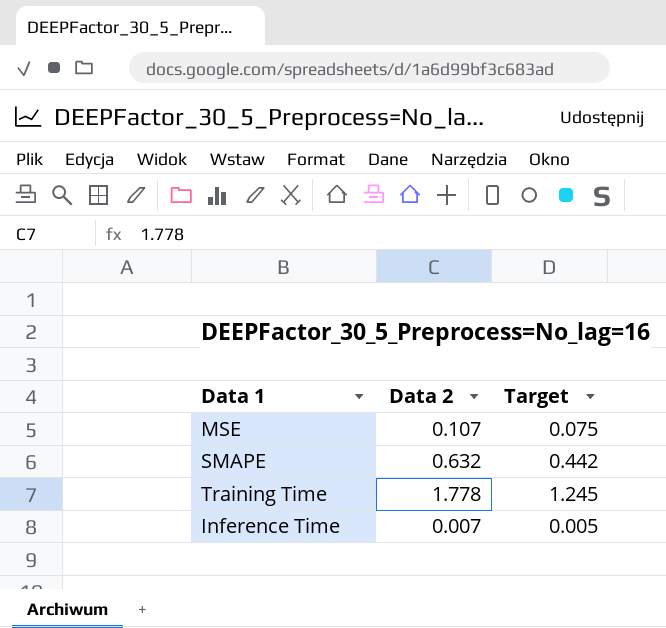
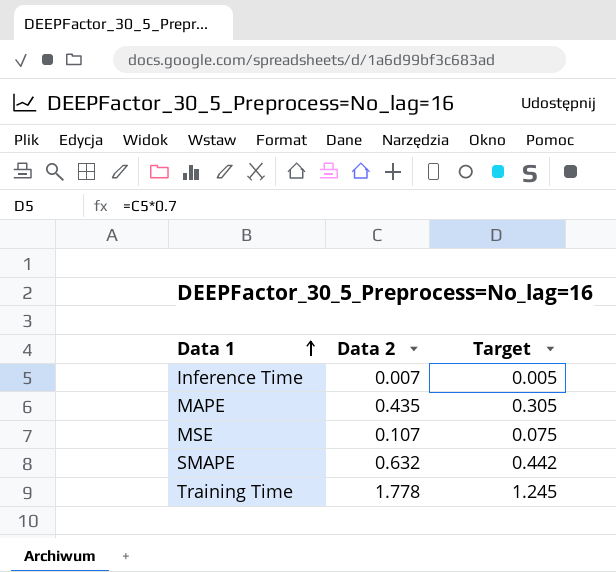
row order: none -> Data 1 ascending
row MAPE: none -> 0.435 | 0.305

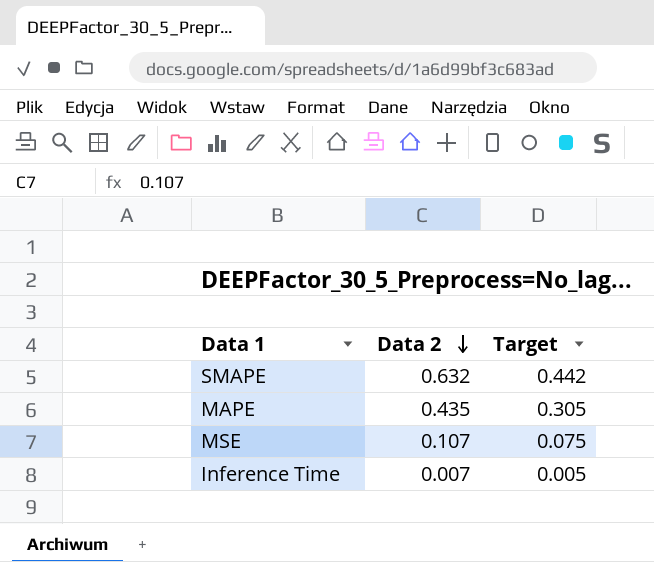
row order: Data 1 ascending -> Data 2 descending
row Training Time: 1.778 | 1.245 -> none

